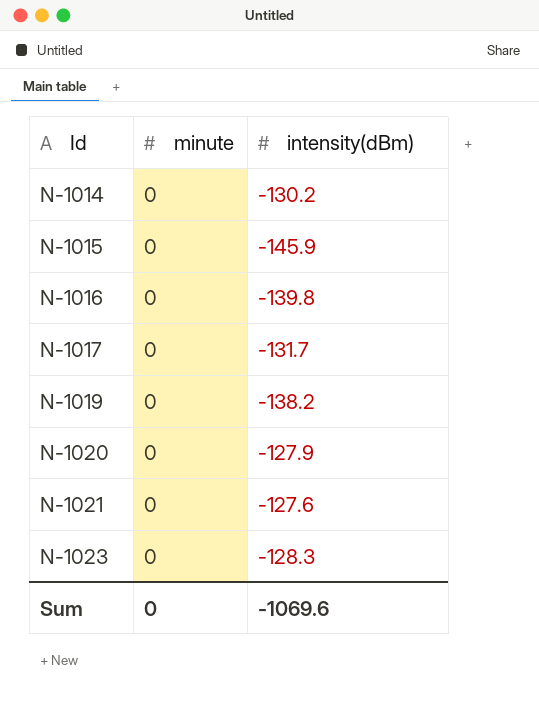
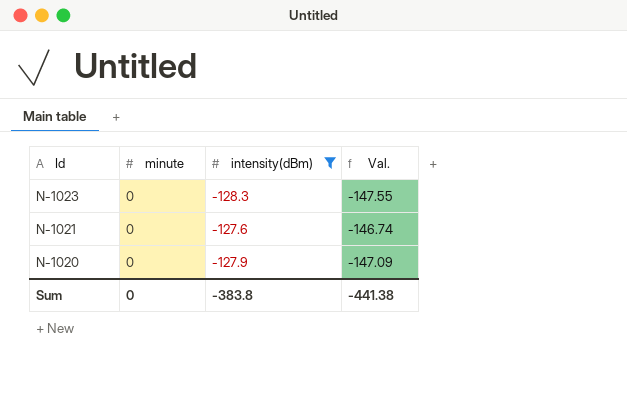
filter: none -> intensity(dBm) >= -128.3
row order: Id ascending -> Id descending
column Val. | formula: none -> [intensity(dBm)] * 1.15
Sum | intensity(dBm): -1069.6 -> -383.8

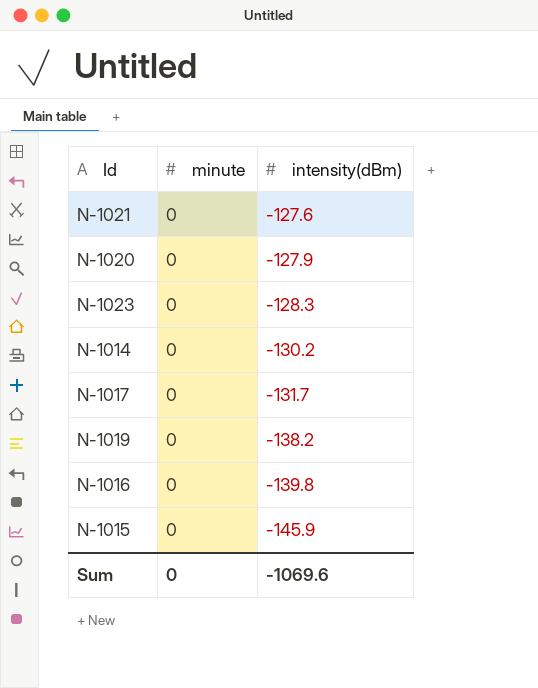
filter: intensity(dBm) >= -128.3 -> none
row order: Id descending -> intensity(dBm) descending
column Val. | formula: [intensity(dBm)] * 1.15 -> none
Sum | intensity(dBm): -383.8 -> -1069.6

